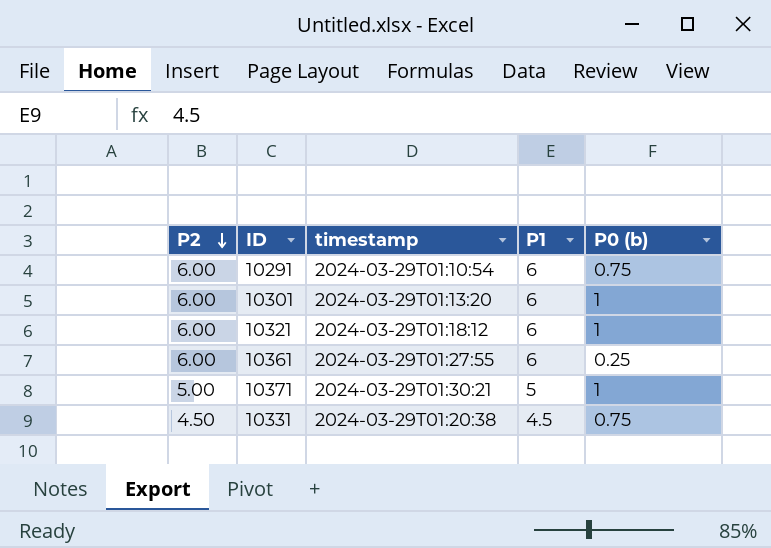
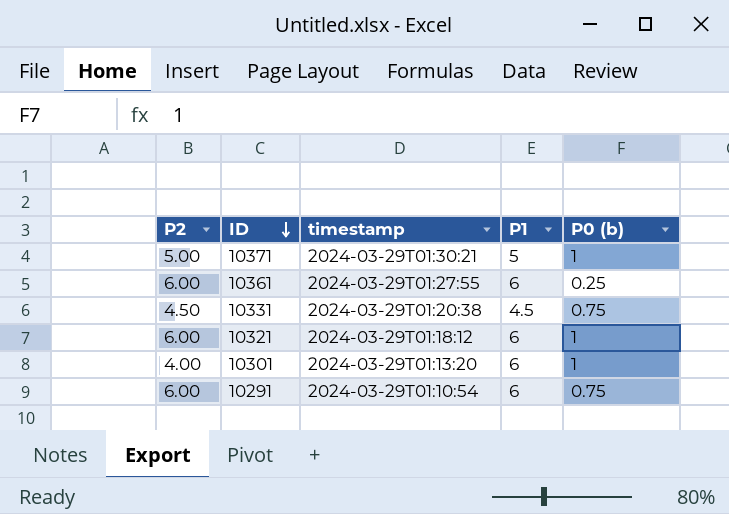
row order: P2 descending -> ID descending
10301 | P2: 6.00 -> 4.00

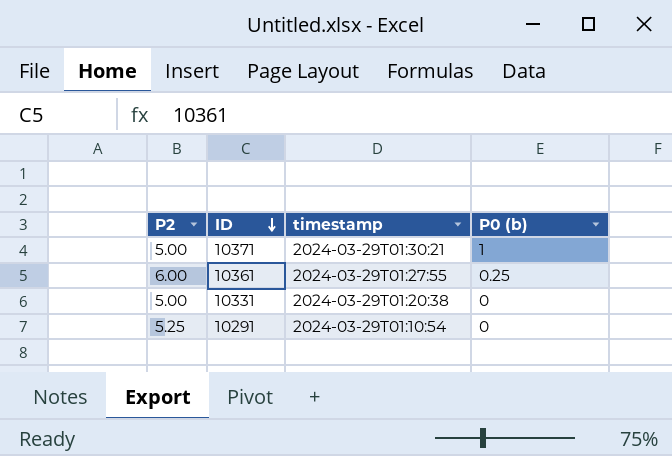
column P1 | position: 4 -> none
row 10321: 6.00 | 2024-03-29T01:18:12 | 6 | 1 -> none
row 10301: 4.00 | 2024-03-29T01:13:20 | 6 | 1 -> none
10331 | P2: 4.50 -> 5.00
10331 | P0 (b): 0.75 -> 0
10291 | P2: 6.00 -> 5.25
10291 | P0 (b): 0.75 -> 0

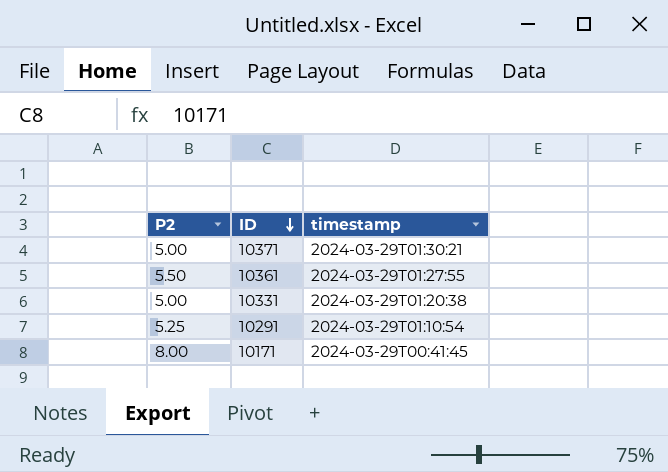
column P0 (b) | position: 4 -> none
10361 | P2: 6.00 -> 5.50
row 10171: none -> 8.00 | 2024-03-29T00:41:45

